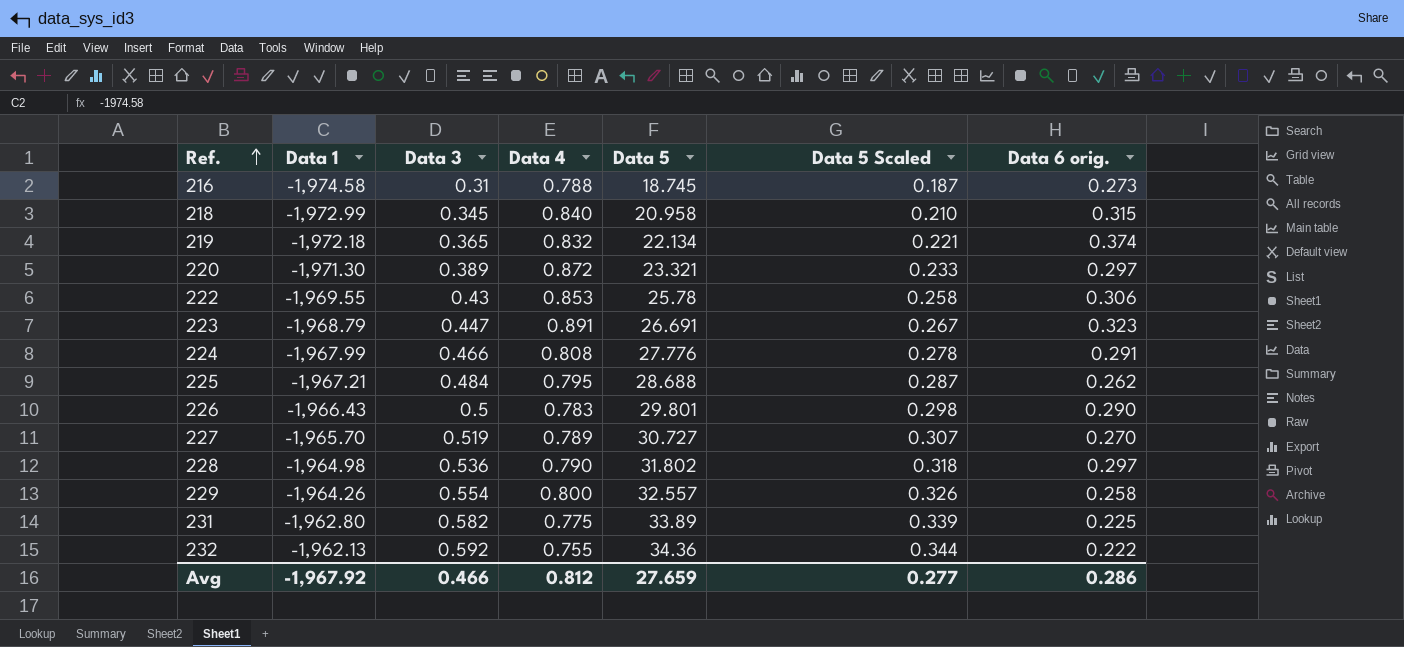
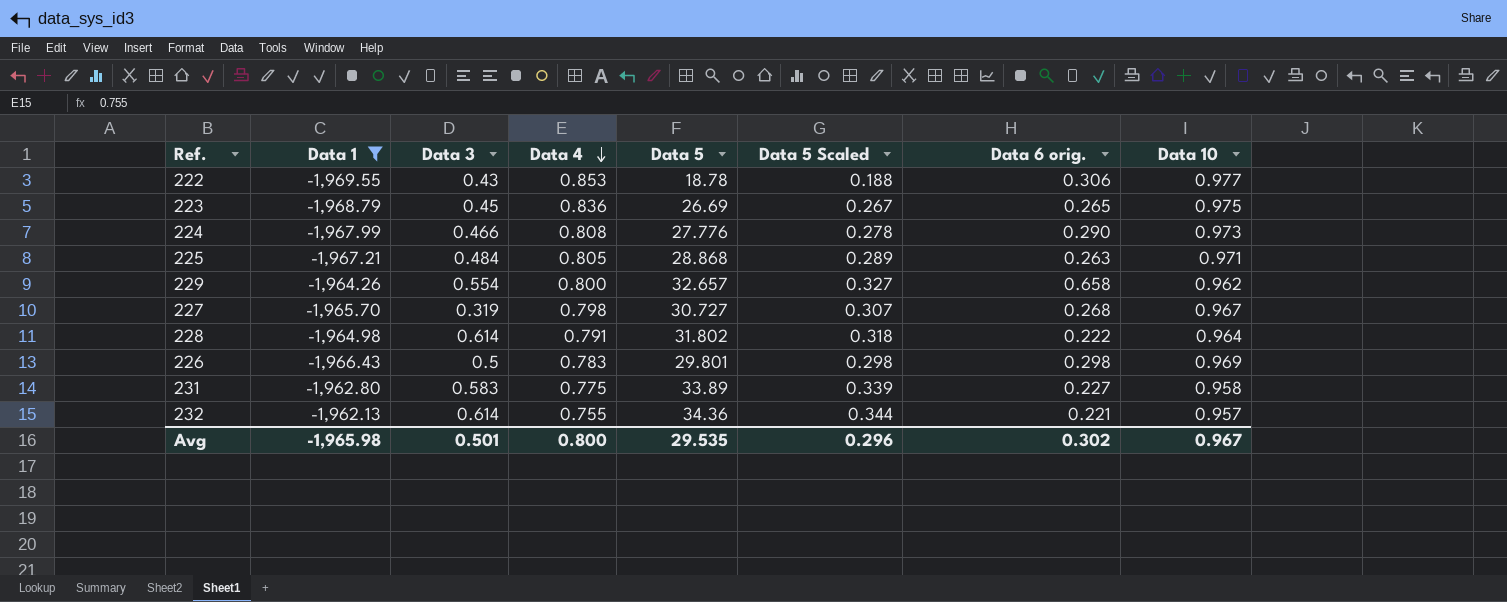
filter: none -> Data 1 >= -1,969.55
row order: Ref. ascending -> Data 4 descending
column Data 10 | position: none -> 8
222 | Data 5: 25.78 -> 18.78
222 | Data 5 Scaled: 0.258 -> 0.188
223 | Data 3: 0.447 -> 0.45
223 | Data 4: 0.891 -> 0.836
223 | Data 5: 26.691 -> 26.69
223 | Data 6 orig.: 0.323 -> 0.265
224 | Data 6 orig.: 0.291 -> 0.290
225 | Data 4: 0.795 -> 0.805
225 | Data 5: 28.688 -> 28.868
225 | Data 5 Scaled: 0.287 -> 0.289
225 | Data 6 orig.: 0.262 -> 0.263
229 | Data 5: 32.557 -> 32.657
229 | Data 5 Scaled: 0.326 -> 0.327
229 | Data 6 orig.: 0.258 -> 0.658
227 | Data 3: 0.519 -> 0.319
227 | Data 4: 0.789 -> 0.798
227 | Data 6 orig.: 0.270 -> 0.268
228 | Data 3: 0.536 -> 0.614
228 | Data 4: 0.790 -> 0.791
228 | Data 6 orig.: 0.297 -> 0.222
226 | Data 6 orig.: 0.290 -> 0.298
231 | Data 3: 0.582 -> 0.583
231 | Data 6 orig.: 0.225 -> 0.227
232 | Data 3: 0.592 -> 0.614
232 | Data 6 orig.: 0.222 -> 0.221
Avg | Data 1: -1,967.92 -> -1,965.98
Avg | Data 3: 0.466 -> 0.501
Avg | Data 4: 0.812 -> 0.800
Avg | Data 5: 27.659 -> 29.535
Avg | Data 5 Scaled: 0.277 -> 0.296
Avg | Data 6 orig.: 0.286 -> 0.302

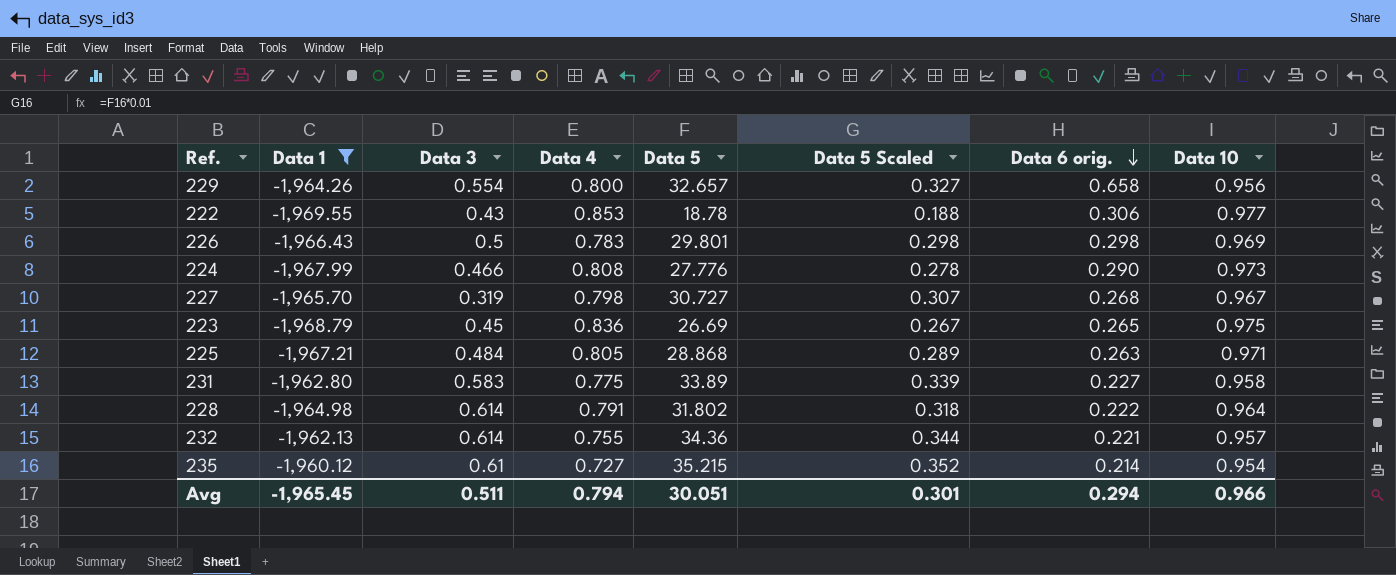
row order: Data 4 descending -> Data 6 orig. descending
229 | Data 10: 0.962 -> 0.956
row 235: none -> -1,960.12 | 0.61 | 0.727 | 35.215 | 0.352 | 0.214 | 0.954
Avg | Data 1: -1,965.98 -> -1,965.45
Avg | Data 3: 0.501 -> 0.511
Avg | Data 4: 0.800 -> 0.794
Avg | Data 5: 29.535 -> 30.051
Avg | Data 5 Scaled: 0.296 -> 0.301
Avg | Data 6 orig.: 0.302 -> 0.294
Avg | Data 10: 0.967 -> 0.966

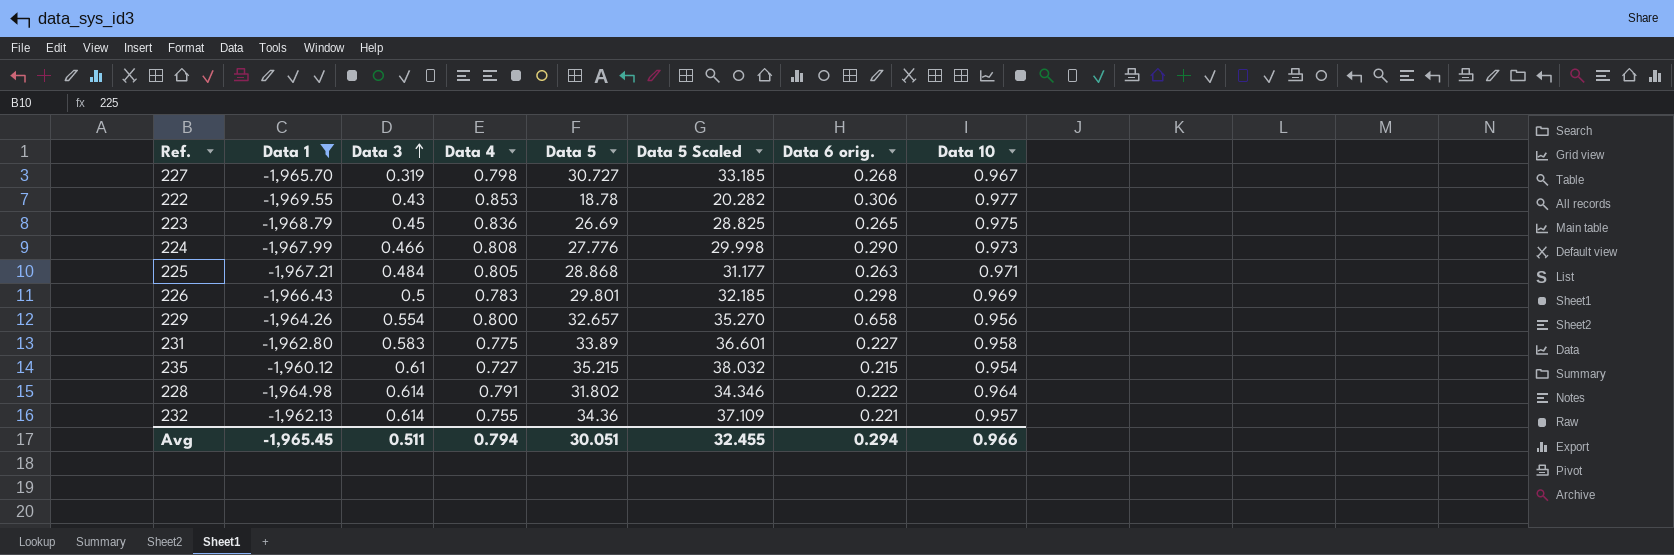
row order: Data 6 orig. descending -> Data 3 ascending
column Data 5 Scaled | formula: [Data 5] * 0.01 -> [Data 5] * 1.08
235 | Data 6 orig.: 0.214 -> 0.215
Avg | Data 5 Scaled: 0.301 -> 32.455

